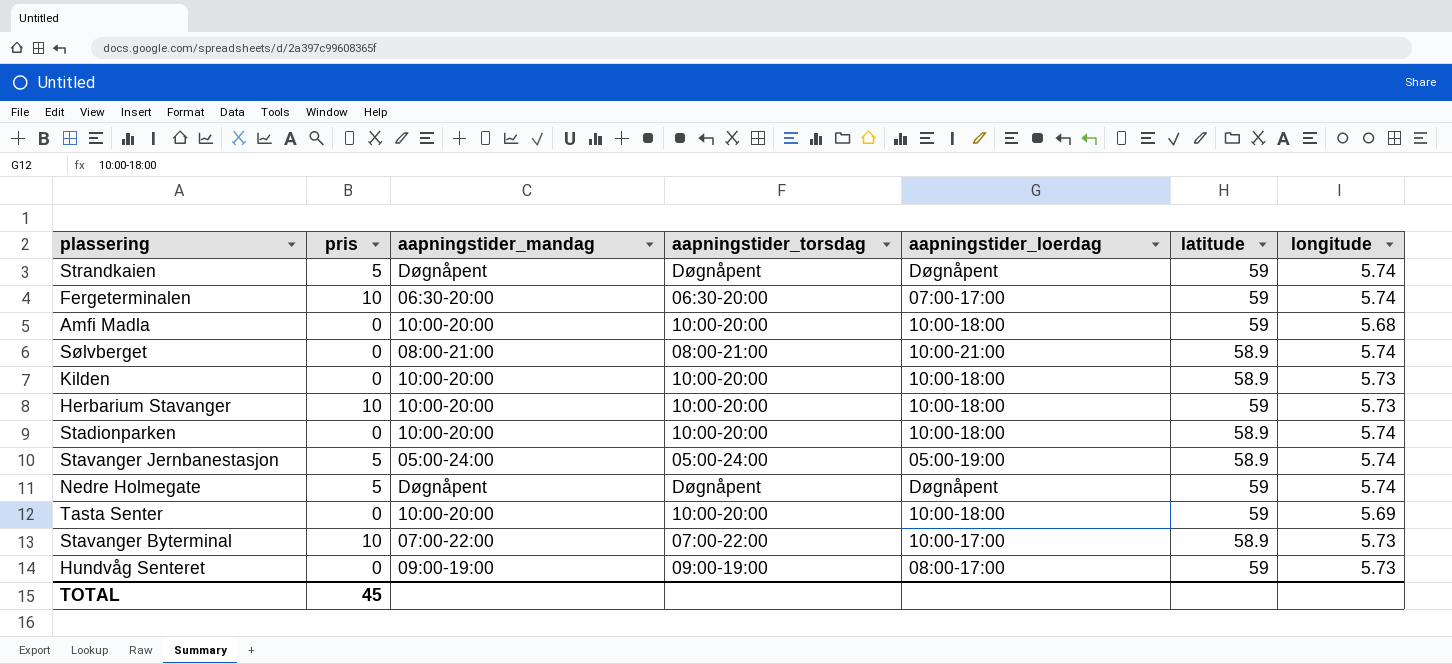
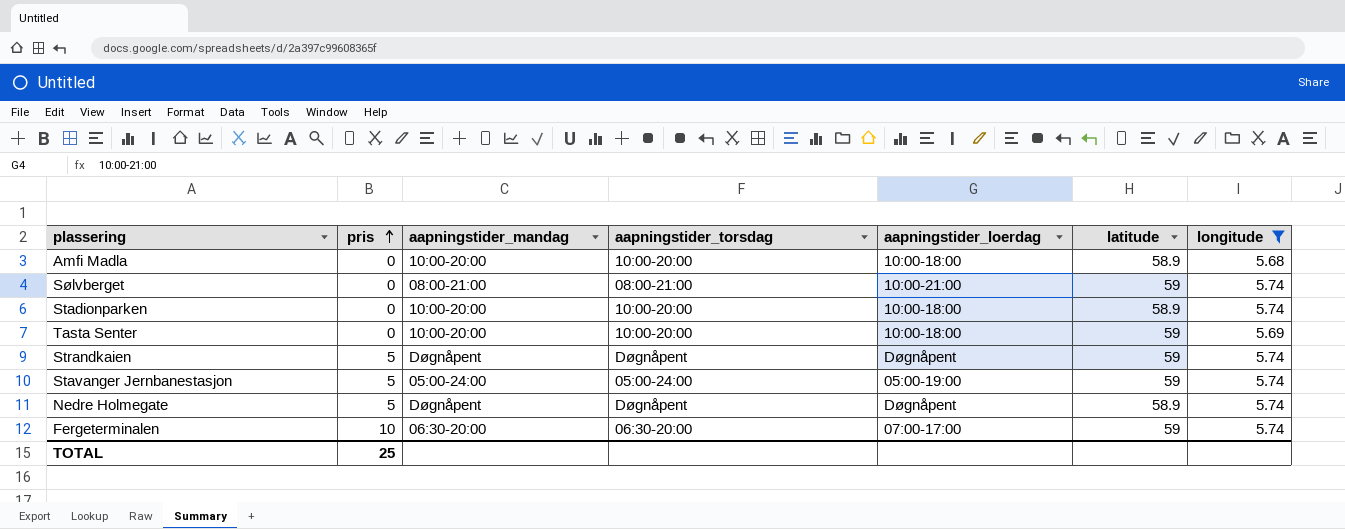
filter: none -> longitude != 5.73
row order: none -> pris ascending
Amfi Madla | latitude: 59 -> 58.9
Sølvberget | latitude: 58.9 -> 59
Stavanger Jernbanestasjon | latitude: 58.9 -> 59
Nedre Holmegate | latitude: 59 -> 58.9
TOTAL | pris: 45 -> 25

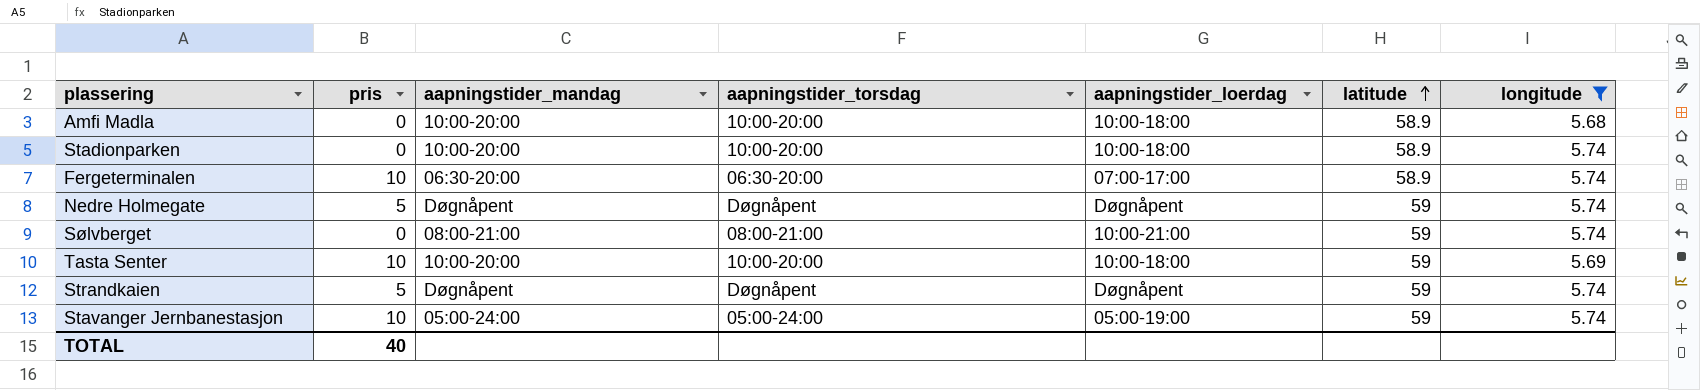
row order: pris ascending -> latitude ascending
Fergeterminalen | latitude: 59 -> 58.9
Nedre Holmegate | latitude: 58.9 -> 59
Tasta Senter | pris: 0 -> 10
Stavanger Jernbanestasjon | pris: 5 -> 10
TOTAL | pris: 25 -> 40

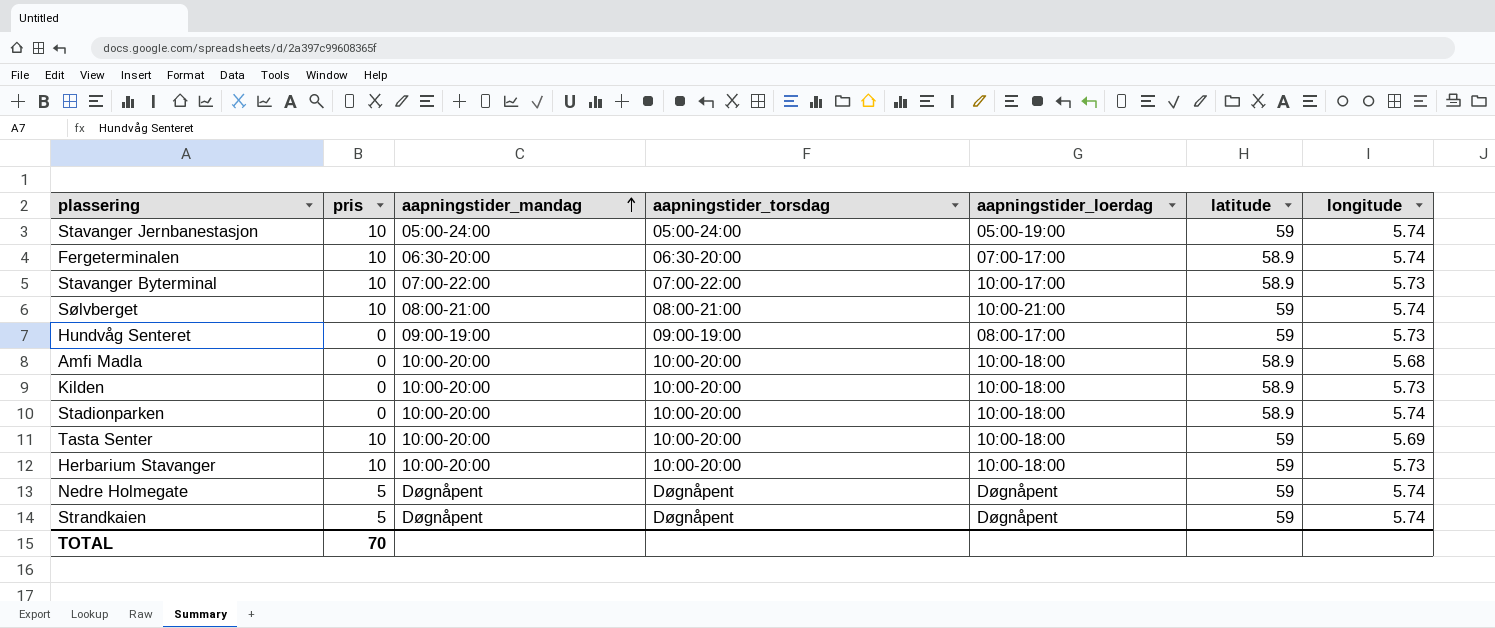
filter: longitude != 5.73 -> none
row order: latitude ascending -> aapningstider_mandag ascending
Sølvberget | pris: 0 -> 10
TOTAL | pris: 40 -> 70

